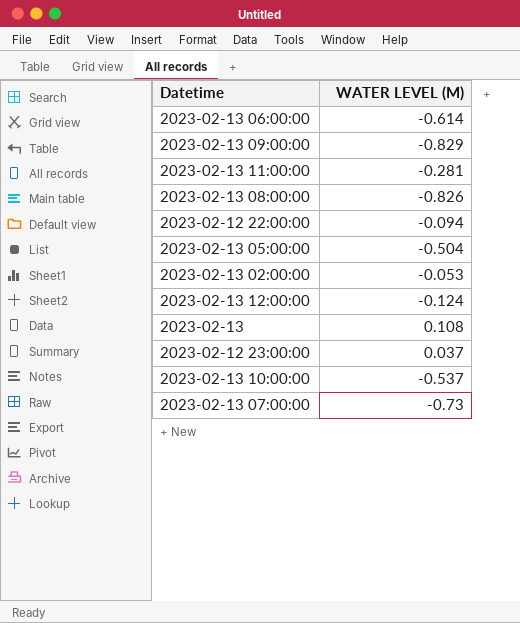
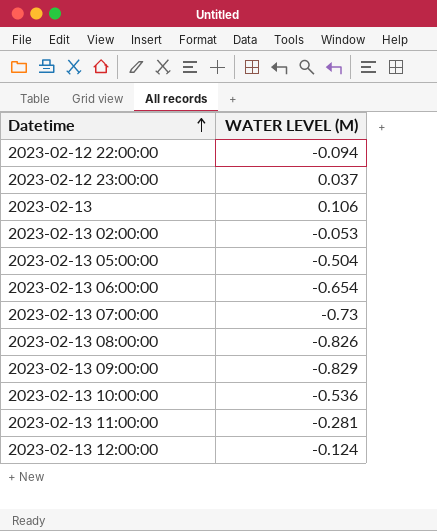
row order: none -> Datetime ascending
2023-02-13 | WATER LEVEL (M): 0.108 -> 0.106
2023-02-13 06:00:00 | WATER LEVEL (M): -0.614 -> -0.654
2023-02-13 10:00:00 | WATER LEVEL (M): -0.537 -> -0.536

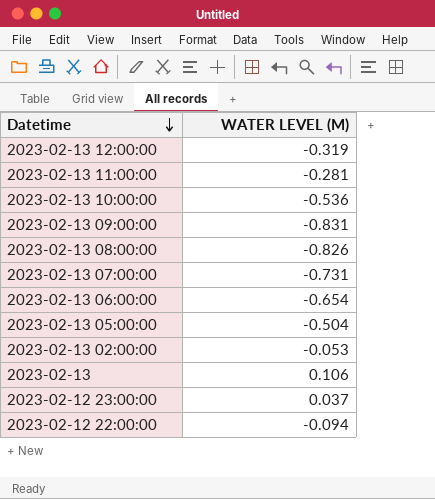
row order: Datetime ascending -> Datetime descending
2023-02-13 12:00:00 | WATER LEVEL (M): -0.124 -> -0.319
2023-02-13 09:00:00 | WATER LEVEL (M): -0.829 -> -0.831
2023-02-13 07:00:00 | WATER LEVEL (M): -0.73 -> -0.731

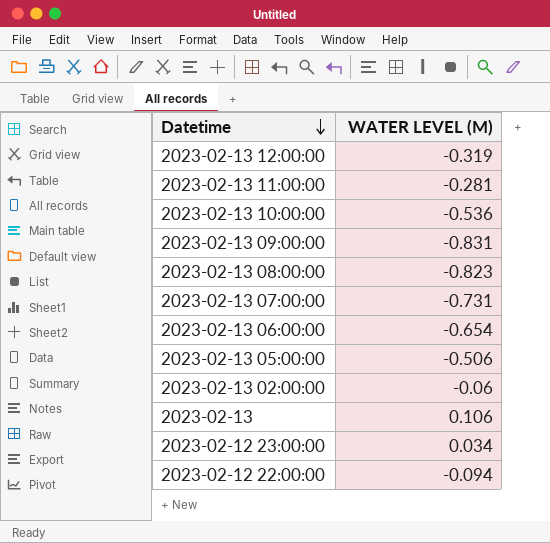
2023-02-13 08:00:00 | WATER LEVEL (M): -0.826 -> -0.823
2023-02-13 05:00:00 | WATER LEVEL (M): -0.504 -> -0.506
2023-02-13 02:00:00 | WATER LEVEL (M): -0.053 -> -0.06
2023-02-12 23:00:00 | WATER LEVEL (M): 0.037 -> 0.034

